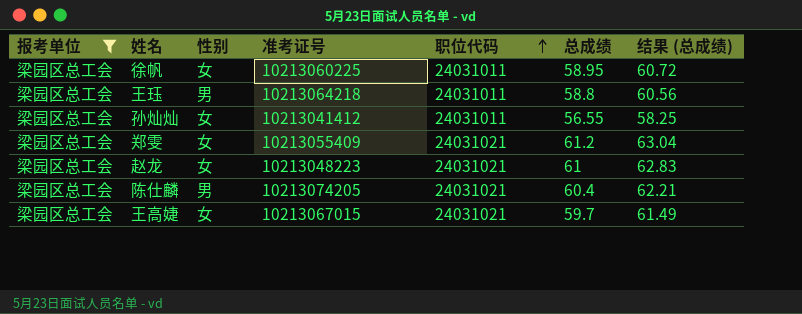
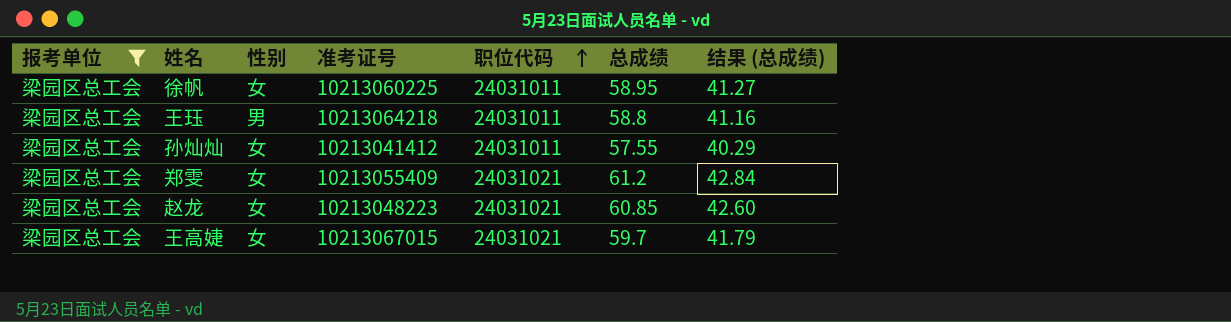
column 结果 (总成绩) | formula: [总成绩] * 1.03 -> [总成绩] * 0.7
row 陈仕麟: 梁园区总工会 | 男 | 10213074205 | 24031021 | 60.4 | 62.21 -> none
孙灿灿 | 总成绩: 56.55 -> 57.55
赵龙 | 总成绩: 61 -> 60.85

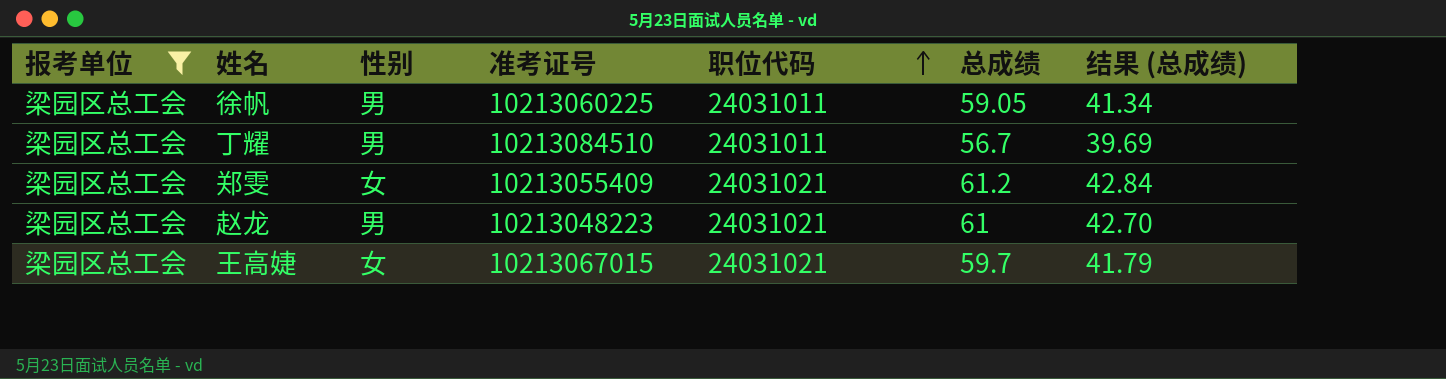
row 王珏: 梁园区总工会 | 男 | 10213064218 | 24031011 | 58.8 | 41.16 -> none
row 孙灿灿: 梁园区总工会 | 女 | 10213041412 | 24031011 | 57.55 | 40.29 -> none
徐帆 | 性别: 女 -> 男
徐帆 | 总成绩: 58.95 -> 59.05
徐帆 | 结果 (总成绩): 41.27 -> 41.34
row 丁耀: none -> 梁园区总工会 | 男 | 10213084510 | 24031011 | 56.7 | 39.69
赵龙 | 性别: 女 -> 男
赵龙 | 总成绩: 60.85 -> 61
赵龙 | 结果 (总成绩): 42.60 -> 42.70

